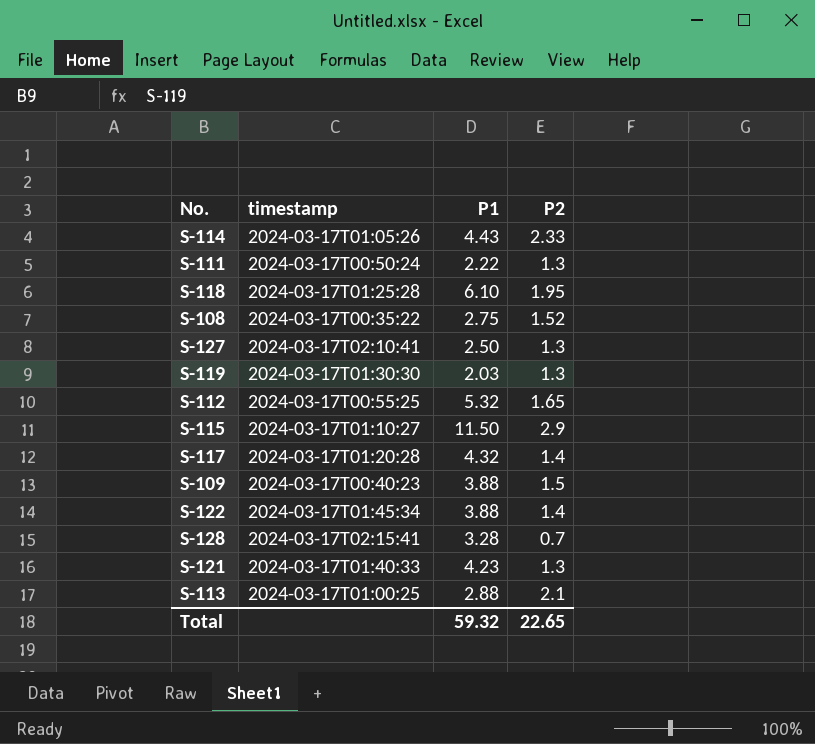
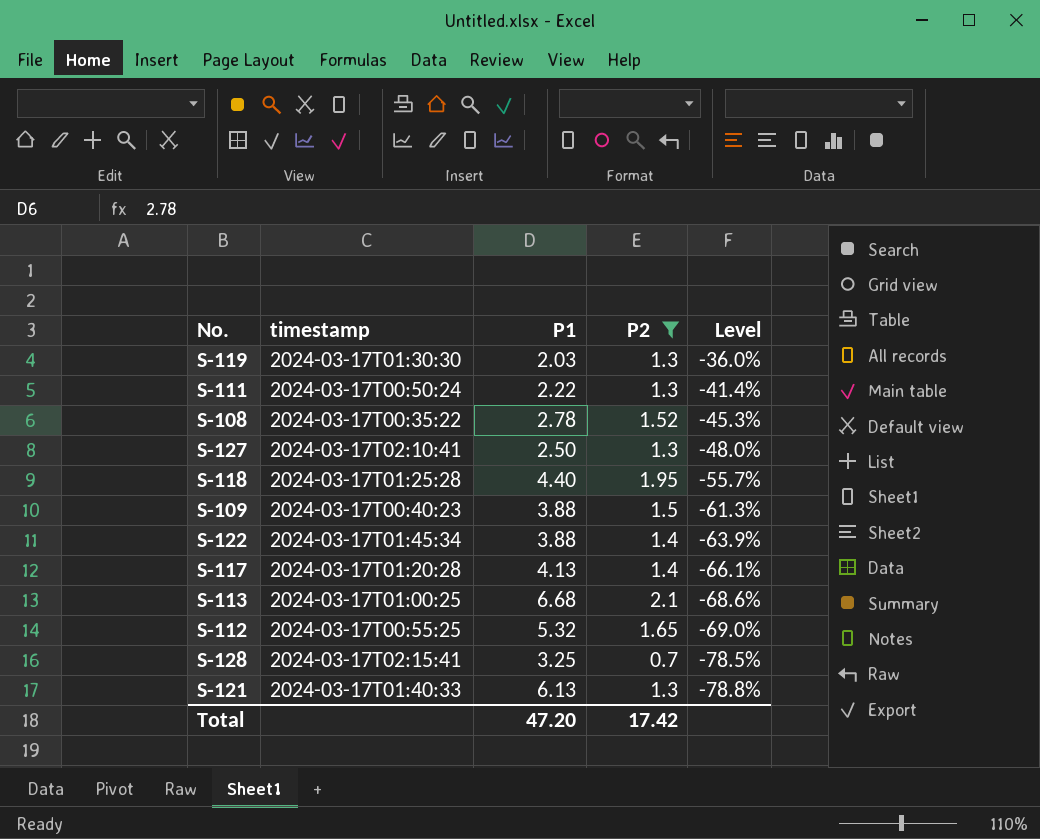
filter: none -> P2 <= 2.1
row order: none -> Level descending
column Level | formula: none -> ([P2] - [P1]) / [P1]
S-108 | P1: 2.75 -> 2.78
S-118 | P1: 6.10 -> 4.40
S-117 | P1: 4.32 -> 4.13
S-113 | P1: 2.88 -> 6.68
S-128 | P1: 3.28 -> 3.25
S-121 | P1: 4.23 -> 6.13
Total | P1: 59.32 -> 47.20
Total | P2: 22.65 -> 17.42

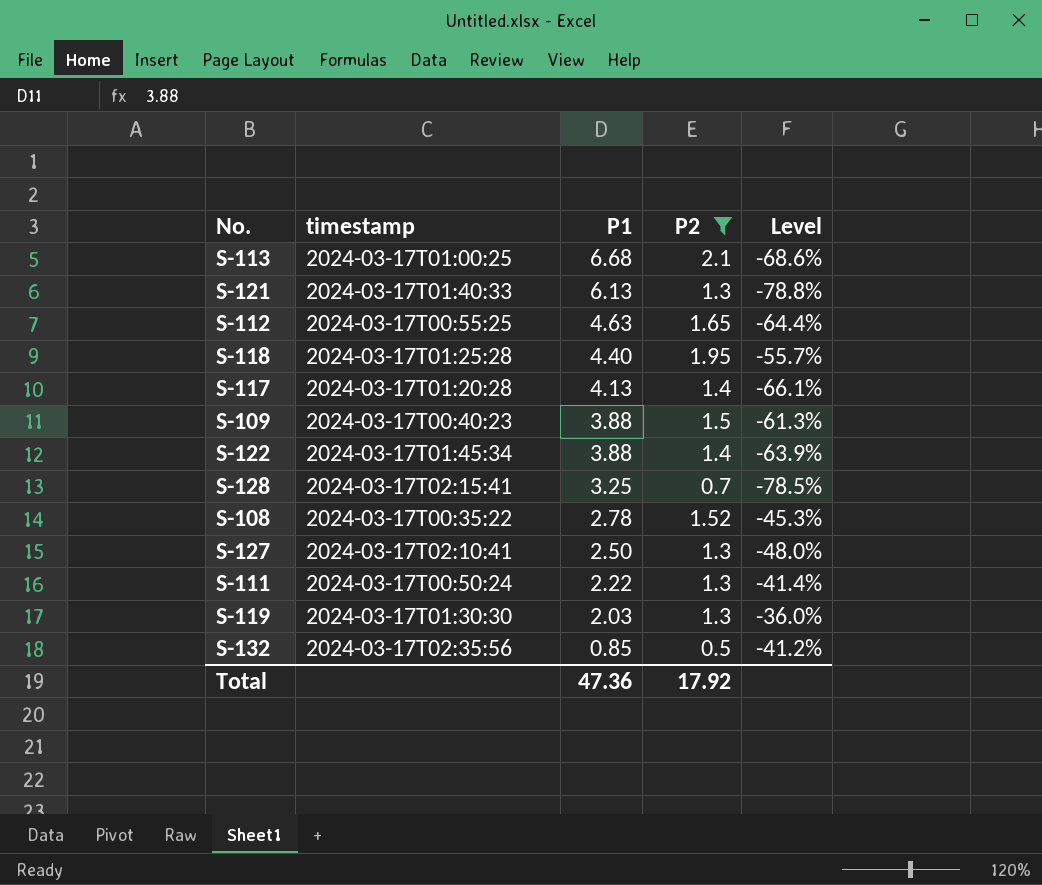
row order: Level descending -> P1 descending
S-112 | P1: 5.32 -> 4.63
S-112 | Level: -69.0% -> -64.4%
row S-132: none -> 2024-03-17T02:35:56 | 0.85 | 0.5 | -41.2%
Total | P1: 47.20 -> 47.36
Total | P2: 17.42 -> 17.92

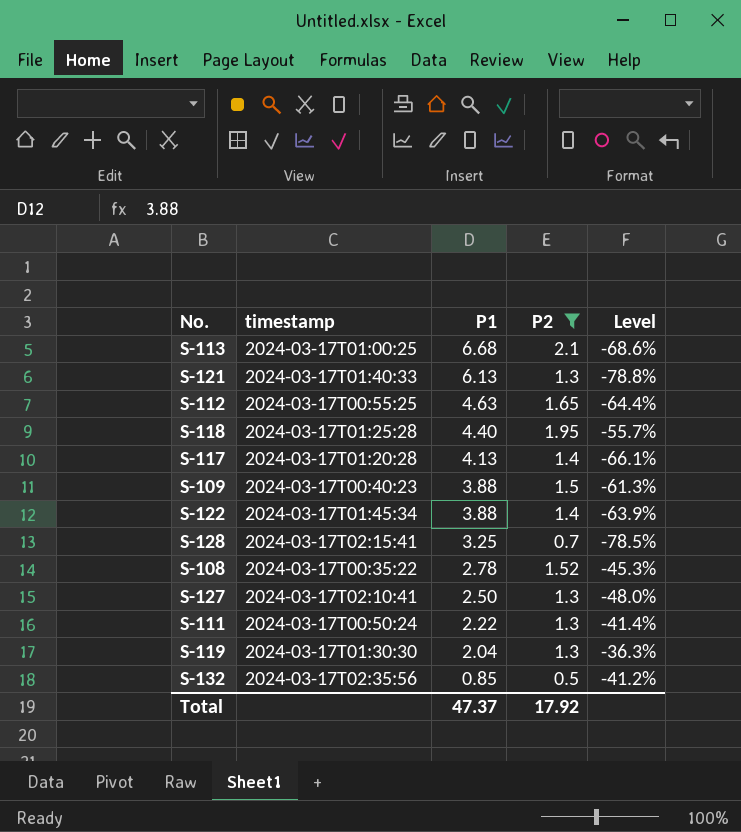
S-119 | P1: 2.03 -> 2.04
S-119 | Level: -36.0% -> -36.3%
Total | P1: 47.36 -> 47.37

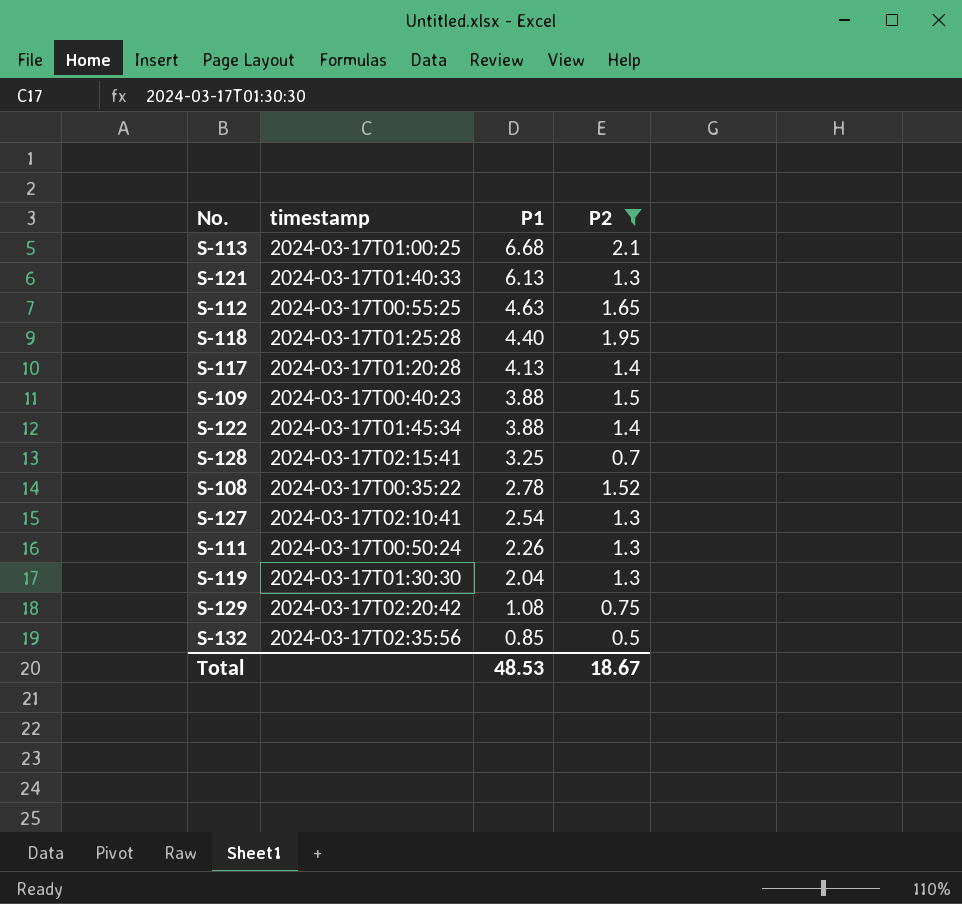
column Level | formula: ([P2] - [P1]) / [P1] -> none
S-127 | P1: 2.50 -> 2.54
S-111 | P1: 2.22 -> 2.26
row S-129: none -> 2024-03-17T02:20:42 | 1.08 | 0.75
Total | P1: 47.37 -> 48.53
Total | P2: 17.92 -> 18.67

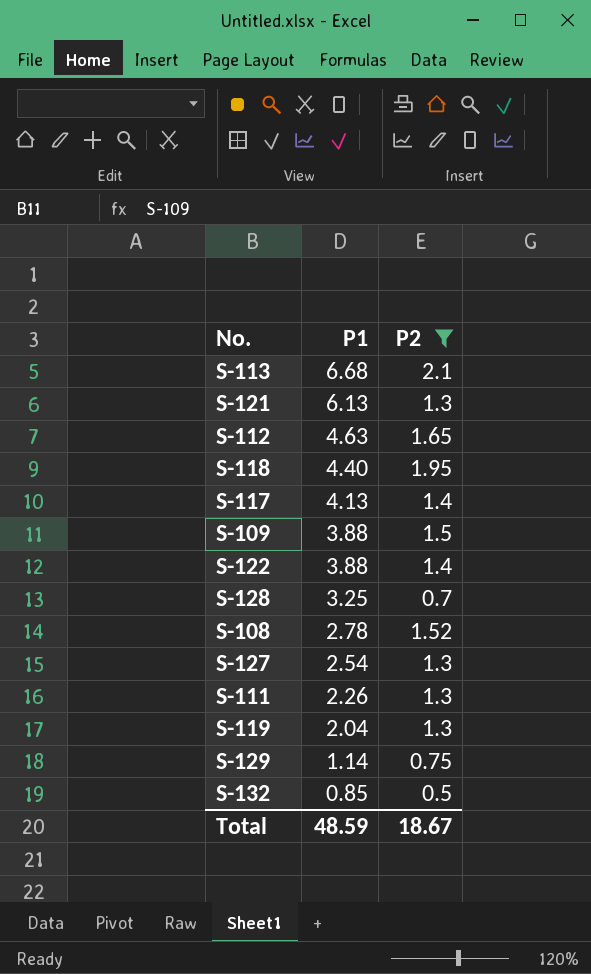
column timestamp | position: 2 -> none
S-129 | P1: 1.08 -> 1.14
Total | P1: 48.53 -> 48.59

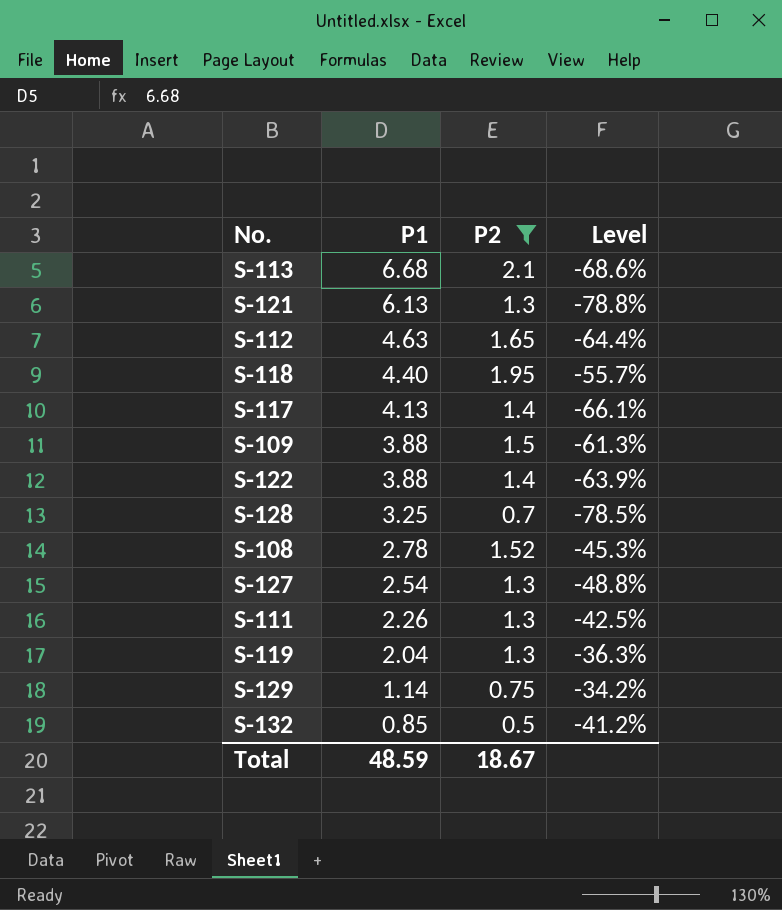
column Level | formula: none -> ([P2] - [P1]) / [P1]

